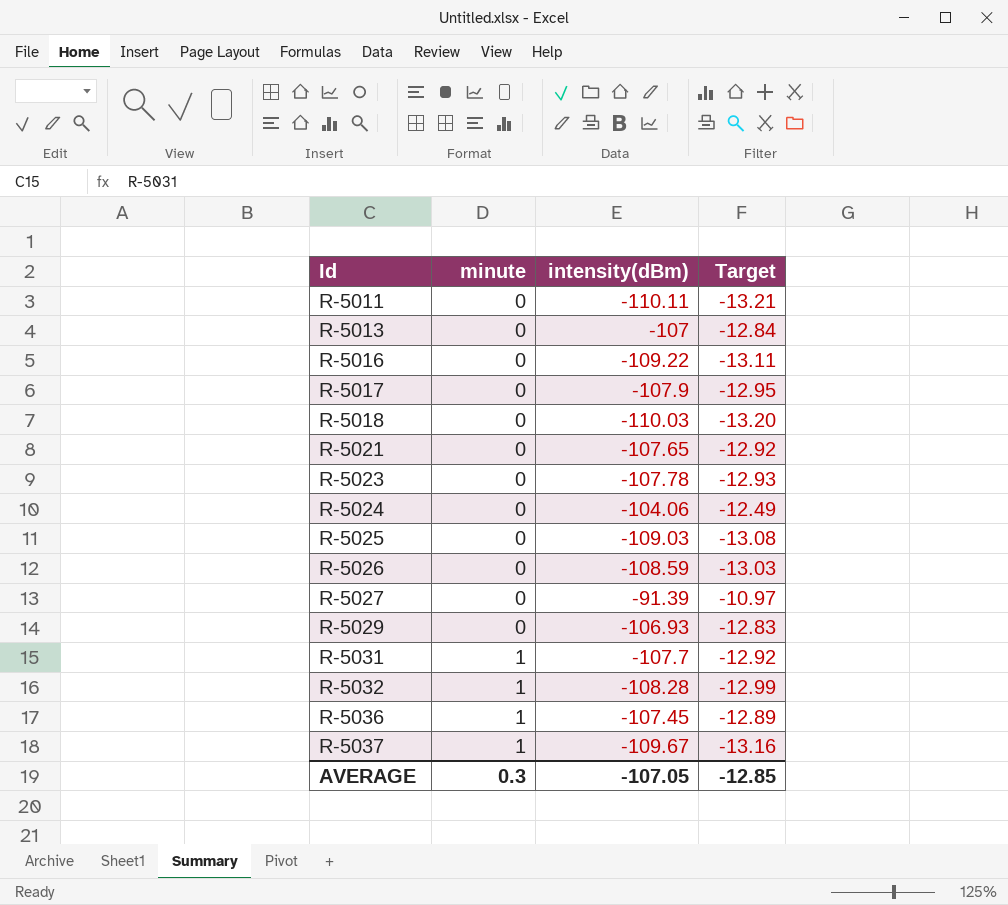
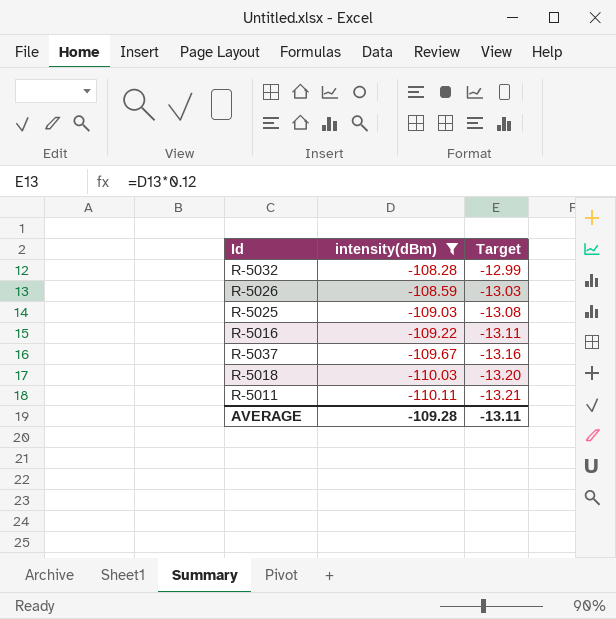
filter: none -> intensity(dBm) <= -108.28
row order: Id ascending -> intensity(dBm) descending
column minute | position: 2 -> none
AVERAGE | intensity(dBm): -107.05 -> -109.28
AVERAGE | Target: -12.85 -> -13.11

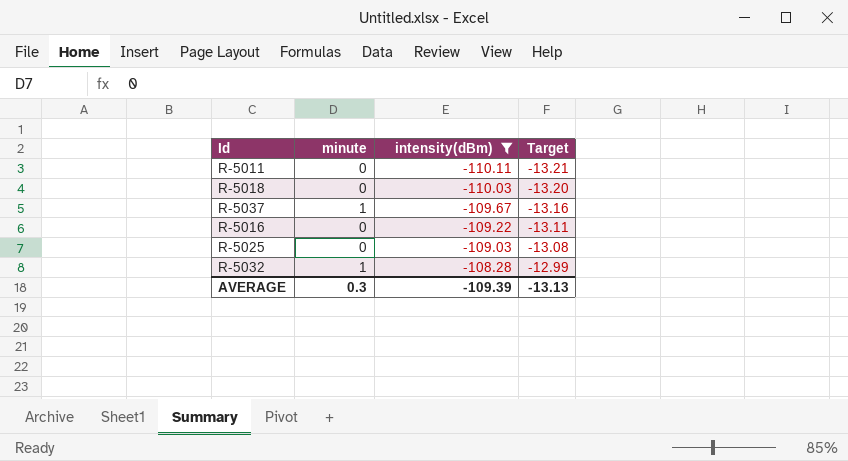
row order: intensity(dBm) descending -> intensity(dBm) ascending
column minute | position: none -> 2
row R-5026: -108.59 | -13.03 -> none
AVERAGE | intensity(dBm): -109.28 -> -109.39
AVERAGE | Target: -13.11 -> -13.13

